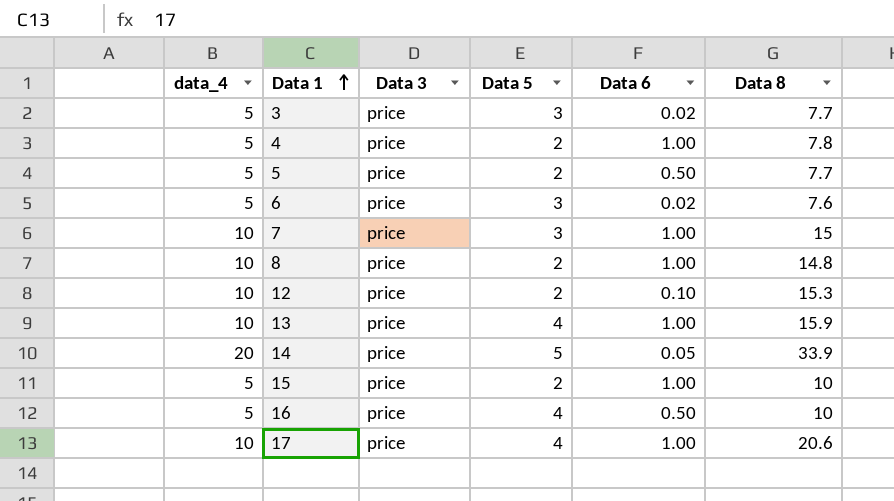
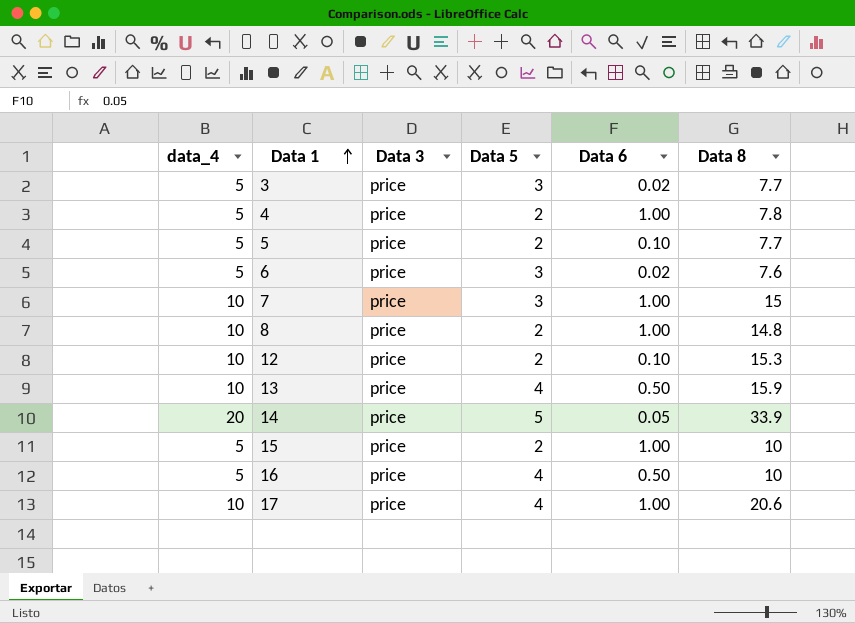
5 | Data 6: 0.50 -> 0.10
13 | Data 6: 1.00 -> 0.50

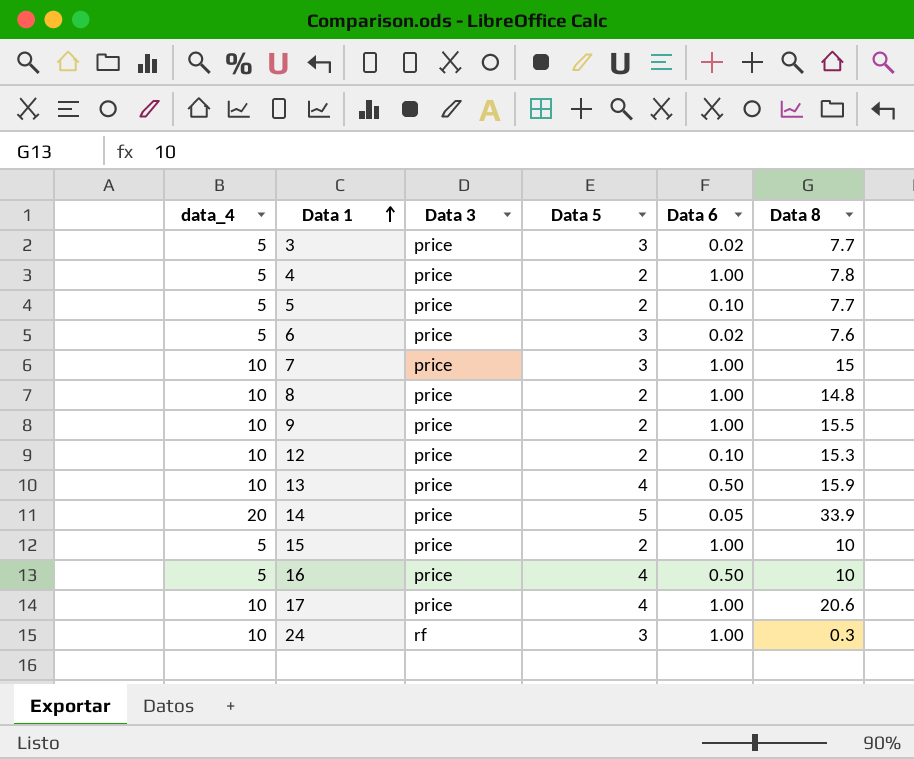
row 9: none -> 10 | price | 2 | 1.00 | 15.5
row 24: none -> 10 | rf | 3 | 1.00 | 0.3

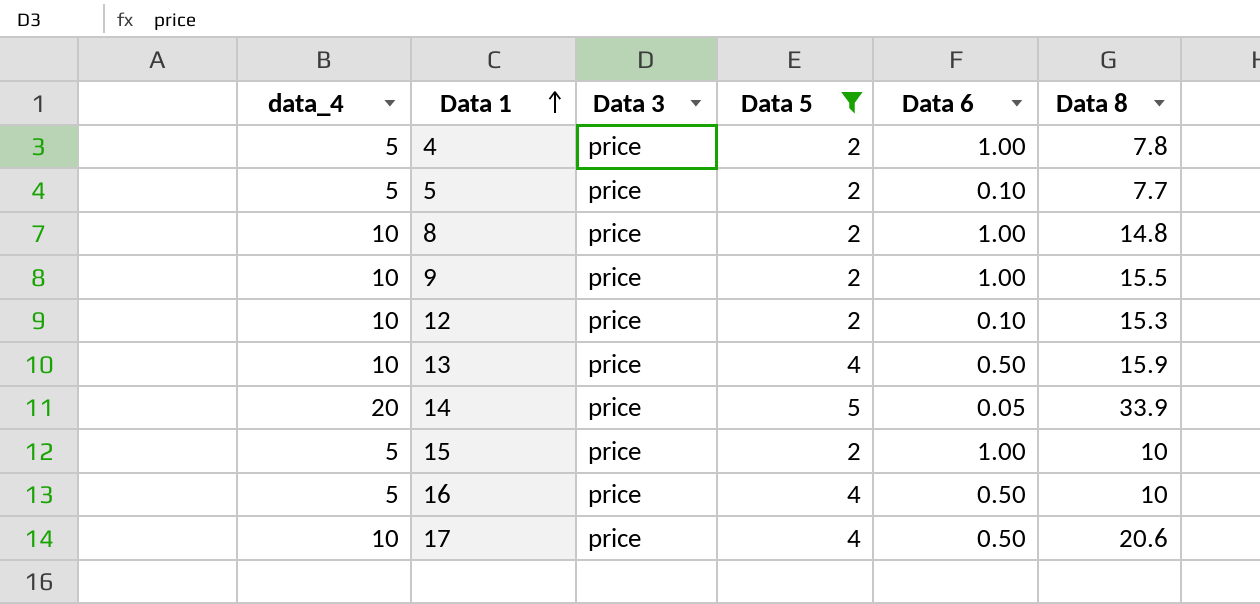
filter: none -> Data 5 != 3
17 | Data 6: 1.00 -> 0.50

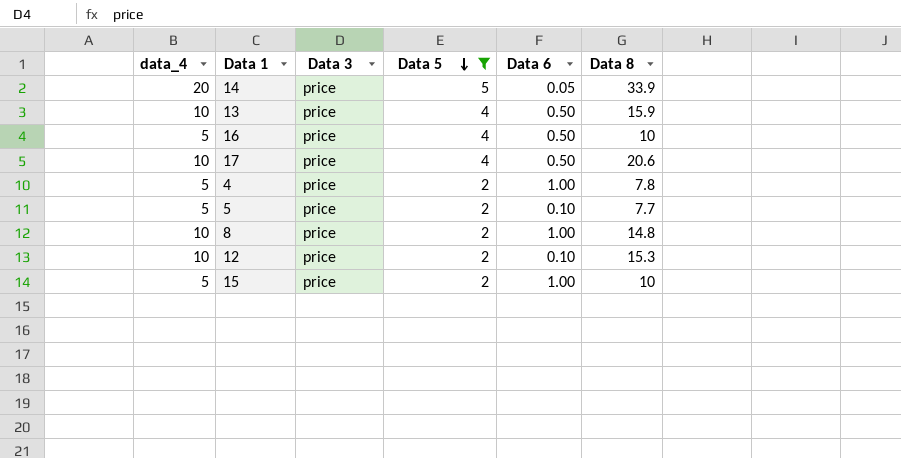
row order: Data 1 ascending -> Data 5 descending
row 9: 10 | price | 2 | 1.00 | 15.5 -> none

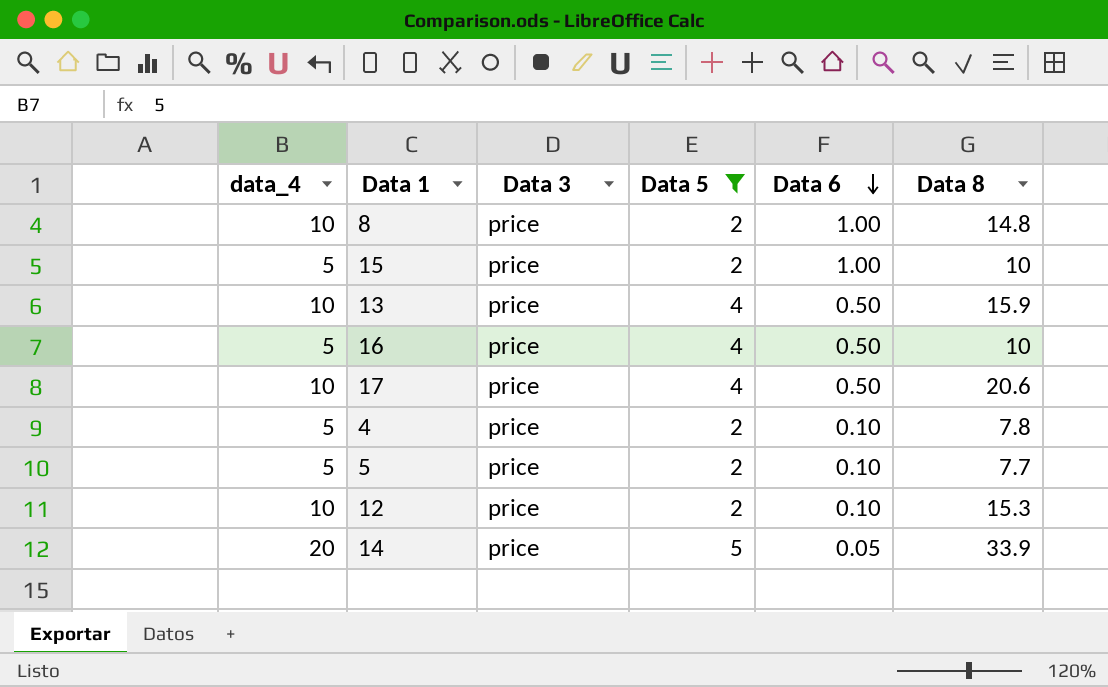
row order: Data 5 descending -> Data 6 descending
4 | Data 6: 1.00 -> 0.10

